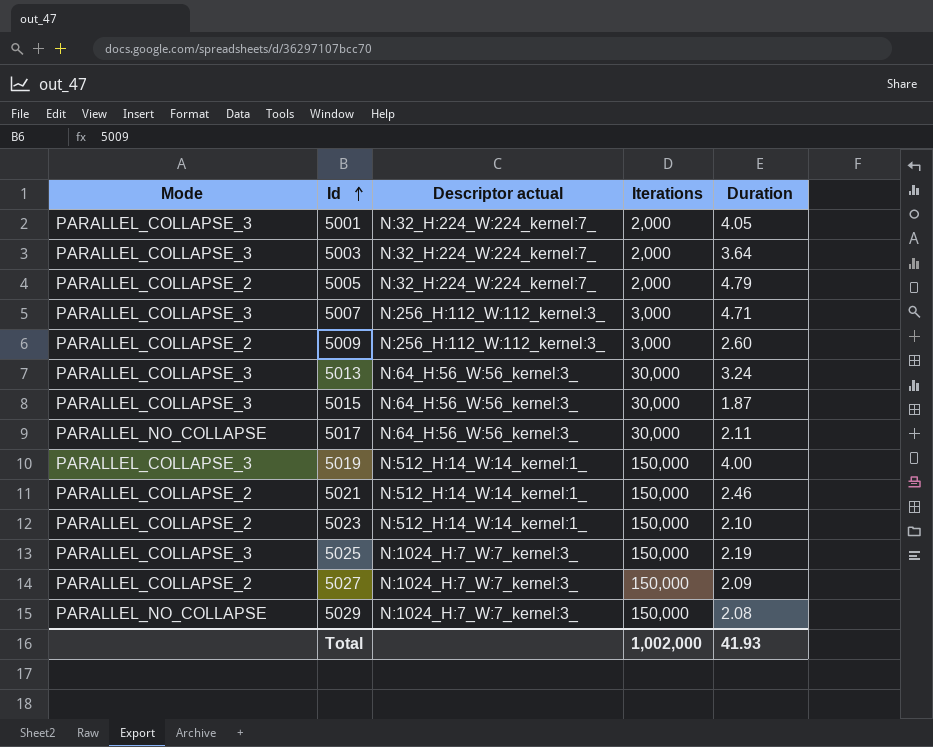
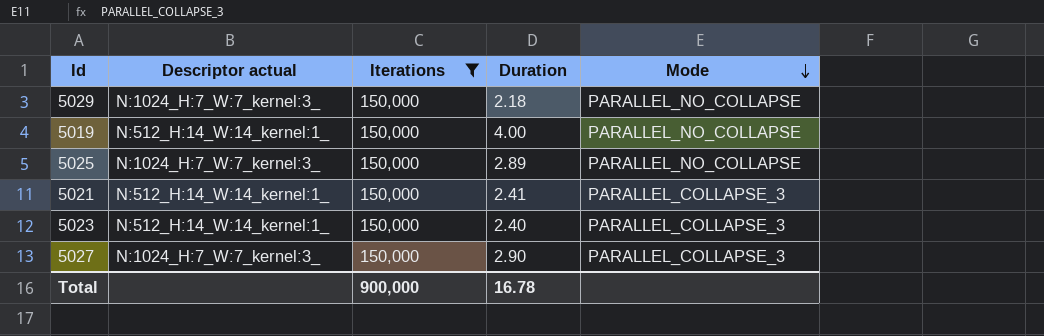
filter: none -> Iterations = 150,000
row order: Id ascending -> Mode descending
column Mode | position: 1 -> 5
5029 | Duration: 2.08 -> 2.18
5019 | Mode: PARALLEL_COLLAPSE_3 -> PARALLEL_NO_COLLAPSE
5025 | Duration: 2.19 -> 2.89
5025 | Mode: PARALLEL_COLLAPSE_3 -> PARALLEL_NO_COLLAPSE
5021 | Duration: 2.46 -> 2.41
5021 | Mode: PARALLEL_COLLAPSE_2 -> PARALLEL_COLLAPSE_3
5023 | Duration: 2.10 -> 2.40
5023 | Mode: PARALLEL_COLLAPSE_2 -> PARALLEL_COLLAPSE_3
5027 | Duration: 2.09 -> 2.90
5027 | Mode: PARALLEL_COLLAPSE_2 -> PARALLEL_COLLAPSE_3
Total | Iterations: 1,002,000 -> 900,000
Total | Duration: 41.93 -> 16.78

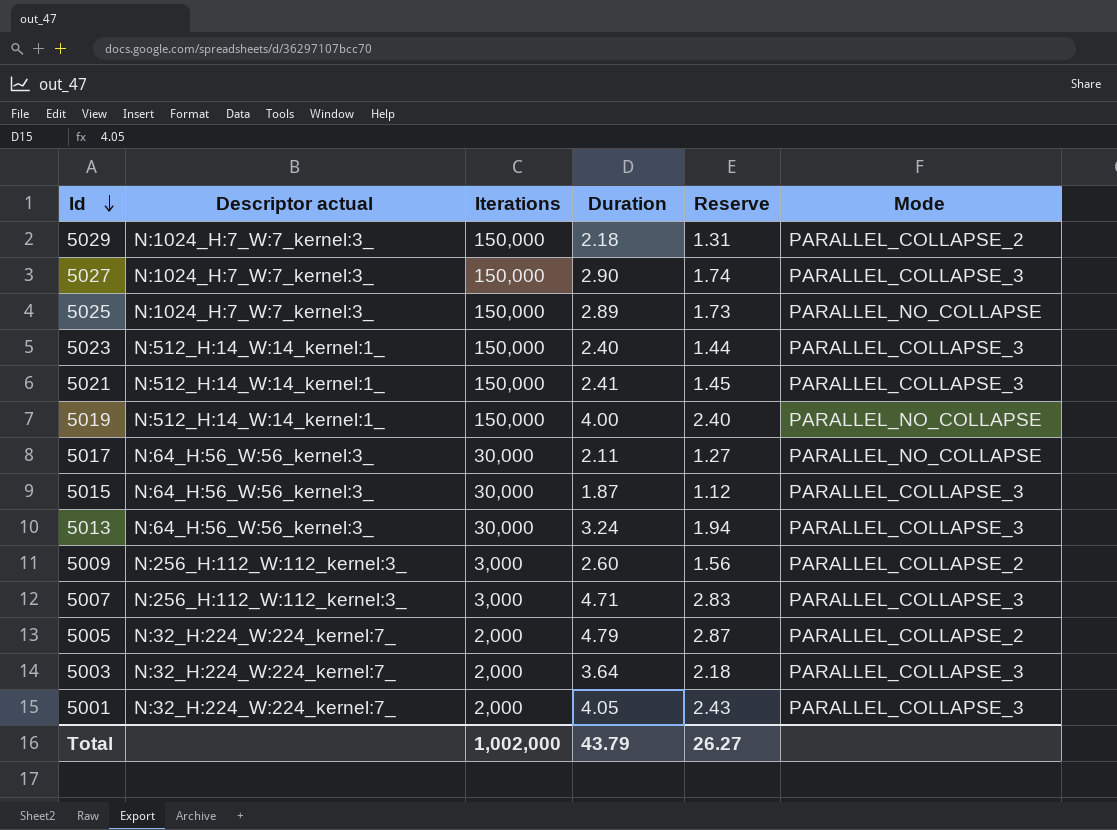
filter: Iterations = 150,000 -> none
row order: Mode descending -> Id descending
column Reserve | formula: none -> [Duration] * 0.6
5029 | Mode: PARALLEL_NO_COLLAPSE -> PARALLEL_COLLAPSE_2
Total | Iterations: 900,000 -> 1,002,000
Total | Duration: 16.78 -> 43.79

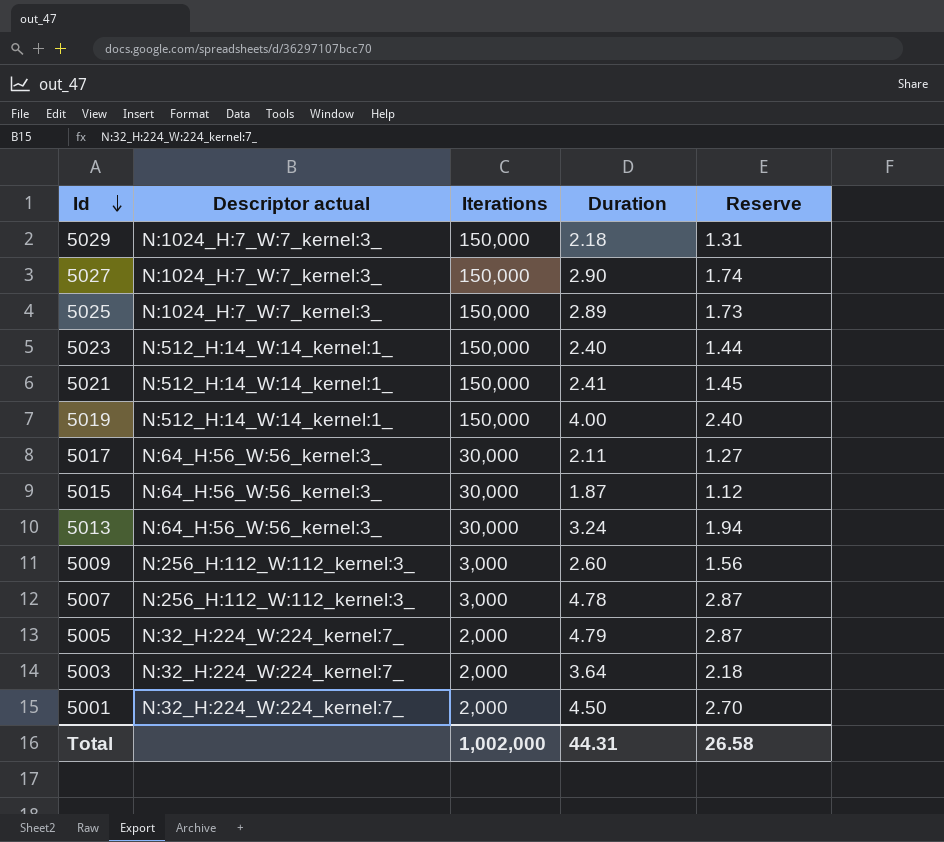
column Mode | position: 6 -> none
5007 | Duration: 4.71 -> 4.78
5007 | Reserve: 2.83 -> 2.87
5001 | Duration: 4.05 -> 4.50
5001 | Reserve: 2.43 -> 2.70
Total | Duration: 43.79 -> 44.31
Total | Reserve: 26.27 -> 26.58

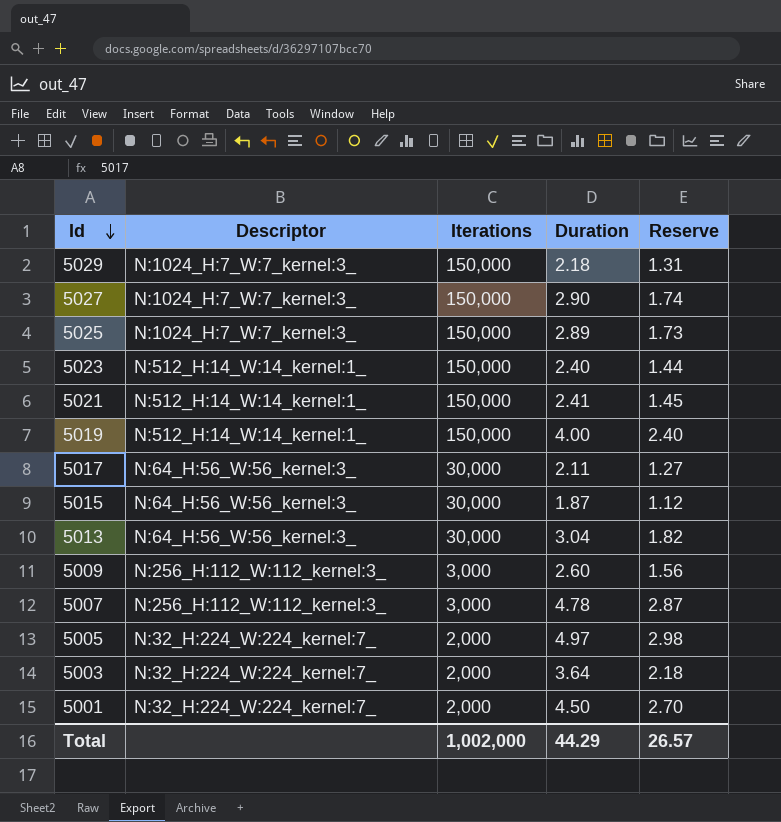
column name: Descriptor actual -> Descriptor
5013 | Duration: 3.24 -> 3.04
5013 | Reserve: 1.94 -> 1.82
5005 | Duration: 4.79 -> 4.97
5005 | Reserve: 2.87 -> 2.98
Total | Duration: 44.31 -> 44.29
Total | Reserve: 26.58 -> 26.57

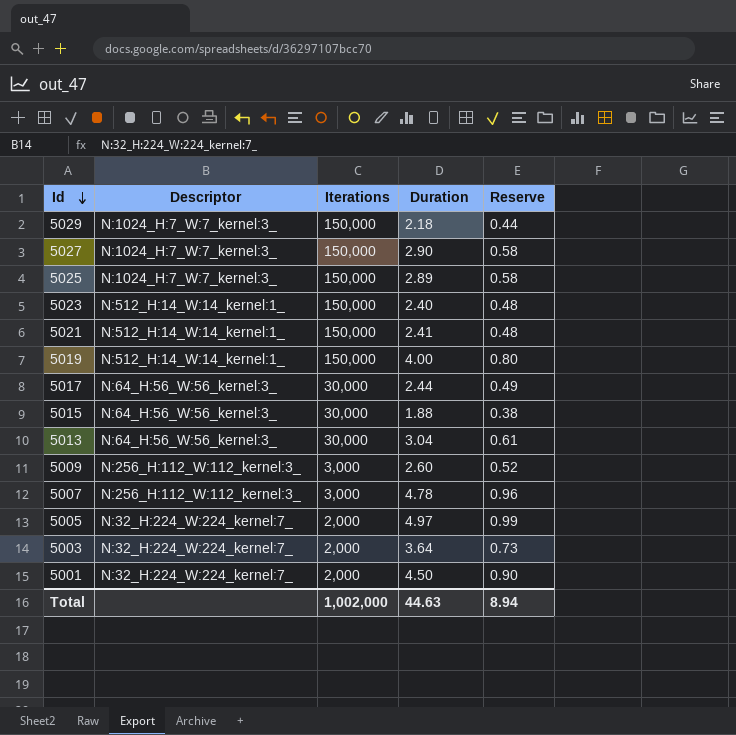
column Reserve | formula: [Duration] * 0.6 -> [Duration] * 0.2
5017 | Duration: 2.11 -> 2.44
5015 | Duration: 1.87 -> 1.88
Total | Duration: 44.29 -> 44.63
Total | Reserve: 26.57 -> 8.94

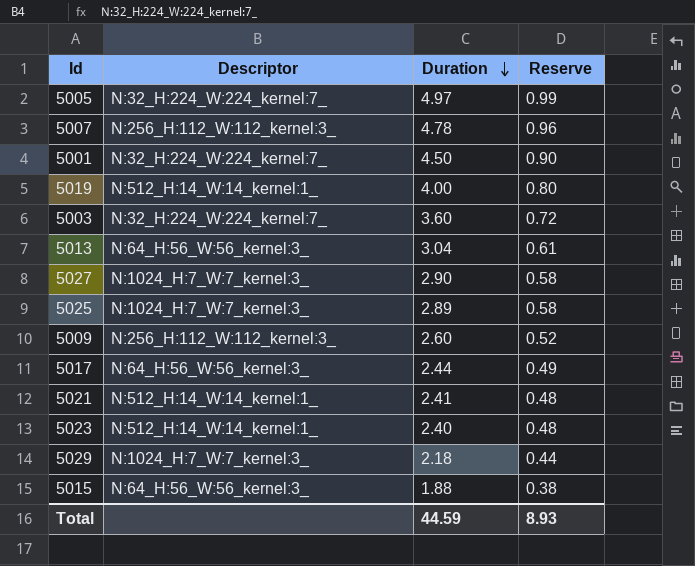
row order: Id descending -> Duration descending
column Iterations | position: 3 -> none
5003 | Duration: 3.64 -> 3.60
5003 | Reserve: 0.73 -> 0.72
Total | Duration: 44.63 -> 44.59
Total | Reserve: 8.94 -> 8.93

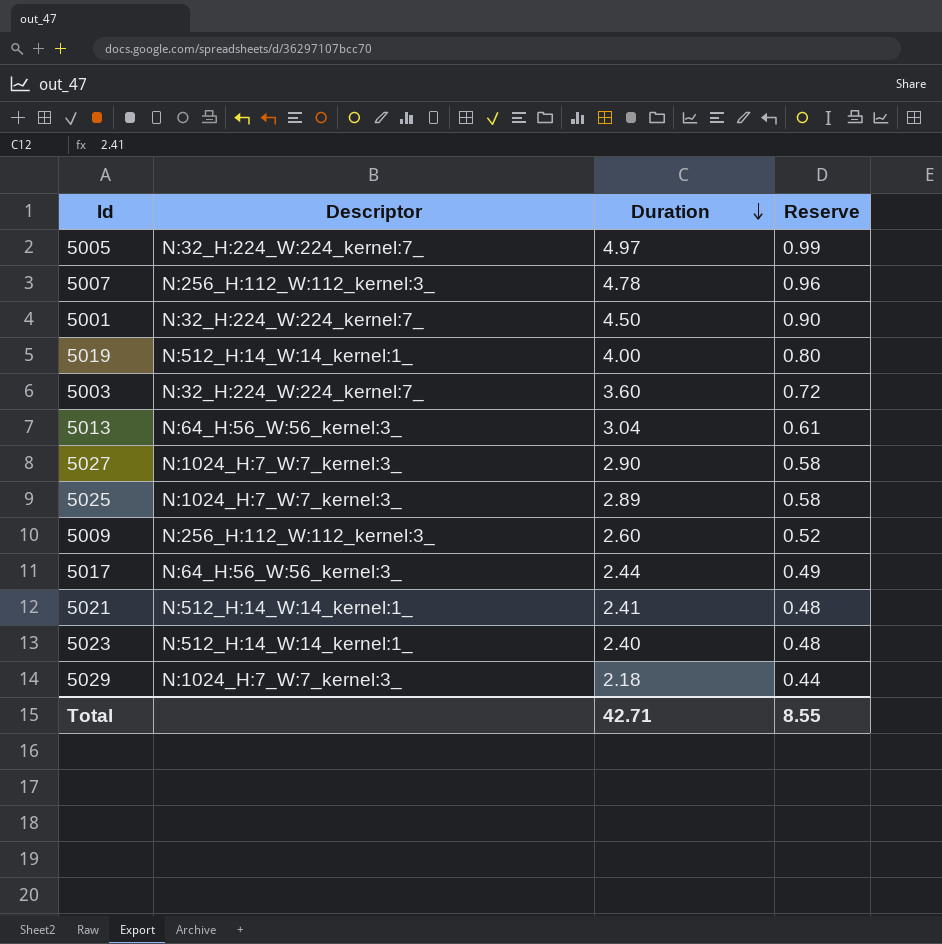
row 5015: N:64_H:56_W:56_kernel:3_ | 1.88 | 0.38 -> none
Total | Duration: 44.59 -> 42.71
Total | Reserve: 8.93 -> 8.55

